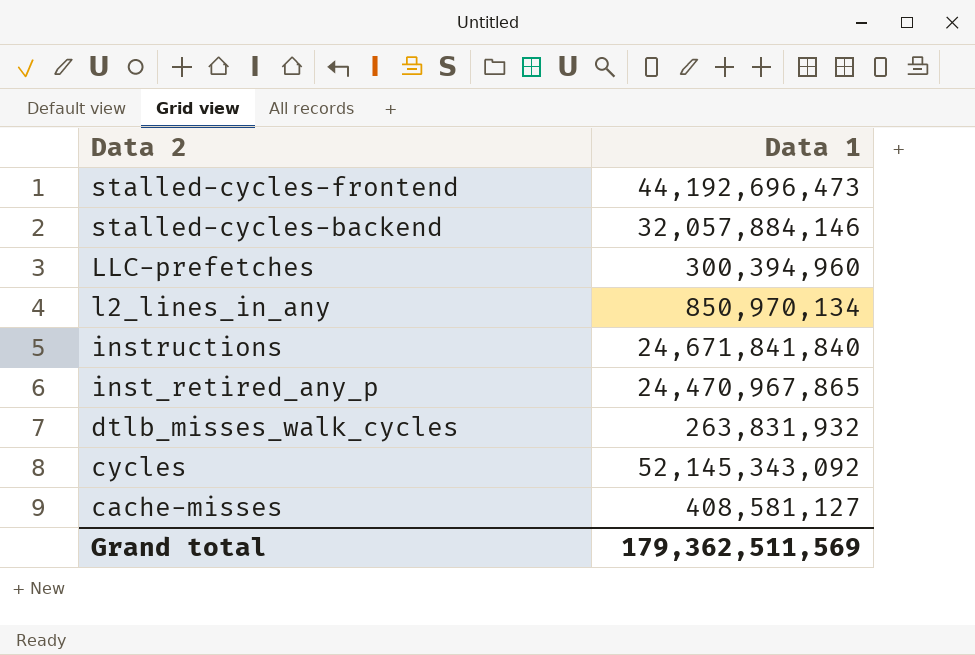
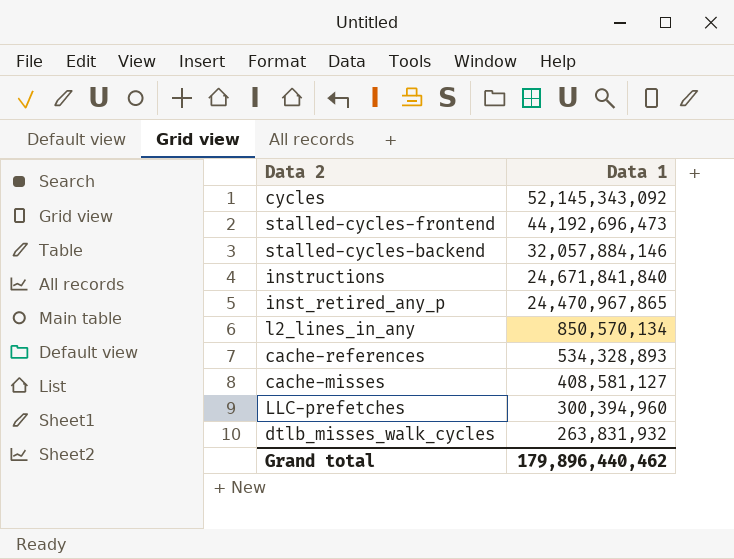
row order: Data 2 descending -> Data 1 descending
l2_lines_in_any | Data 1: 850,970,134 -> 850,570,134
row cache-references: none -> 534,328,893
Grand total | Data 1: 179,362,511,569 -> 179,896,440,462

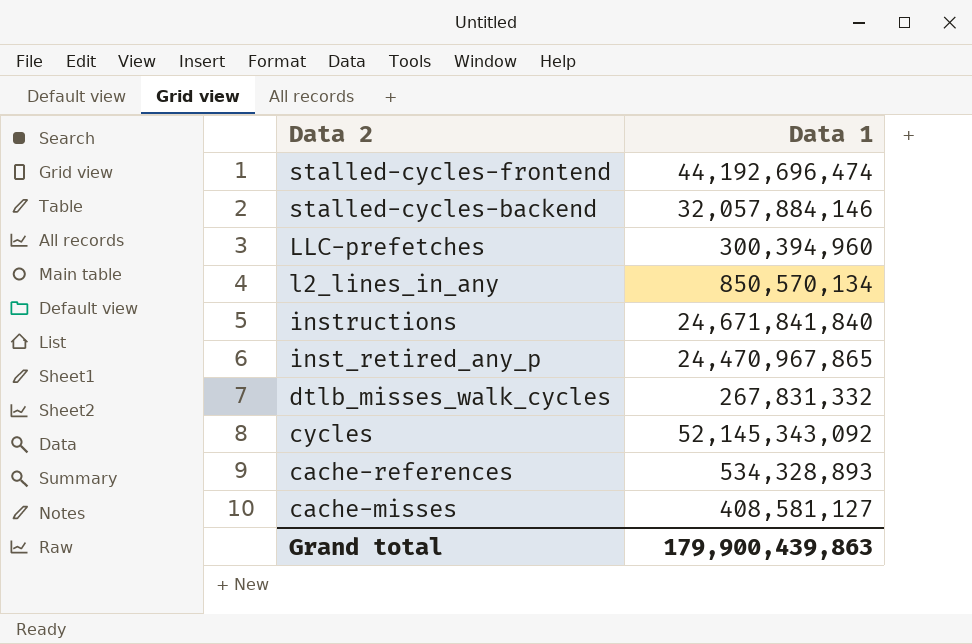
row order: Data 1 descending -> Data 2 descending
stalled-cycles-frontend | Data 1: 44,192,696,473 -> 44,192,696,474
dtlb_misses_walk_cycles | Data 1: 263,831,932 -> 267,831,332
Grand total | Data 1: 179,896,440,462 -> 179,900,439,863

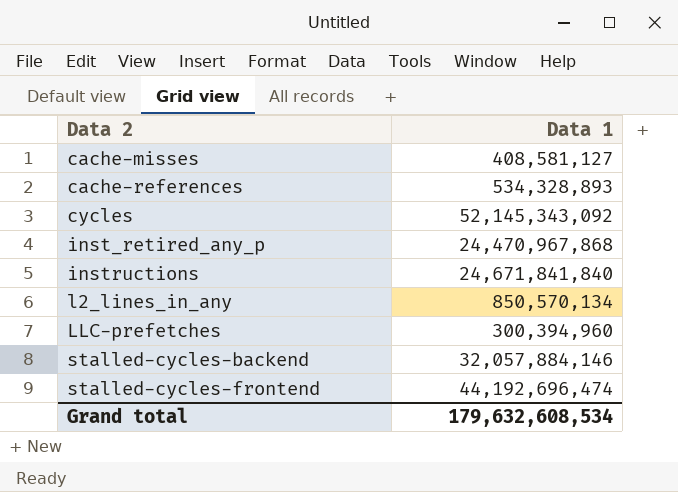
row order: Data 2 descending -> Data 2 ascending
row dtlb_misses_walk_cycles: 267,831,332 -> none
inst_retired_any_p | Data 1: 24,470,967,865 -> 24,470,967,868
Grand total | Data 1: 179,900,439,863 -> 179,632,608,534

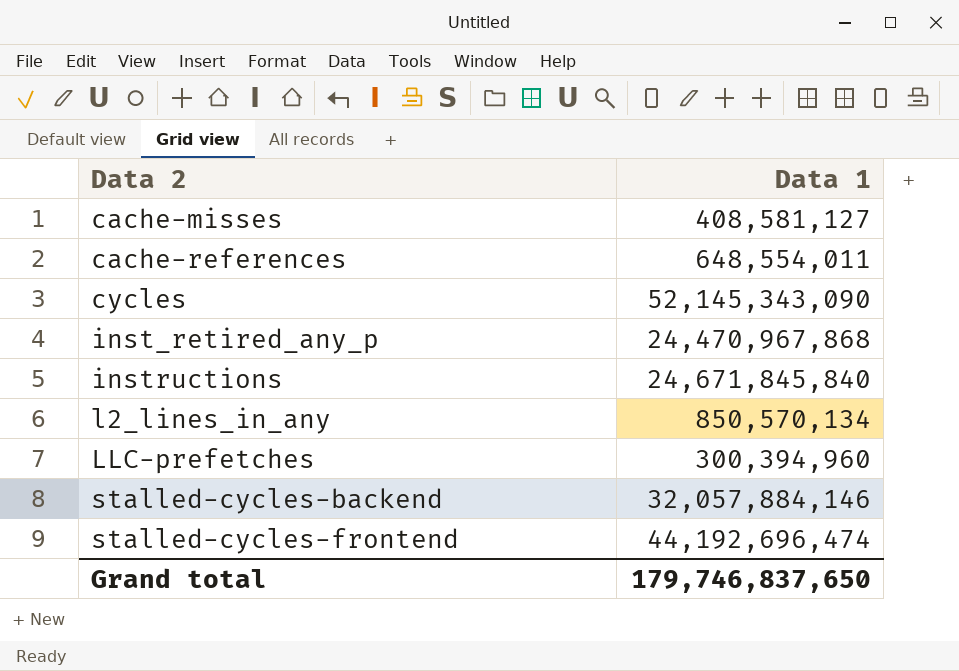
cache-references | Data 1: 534,328,893 -> 648,554,011
cycles | Data 1: 52,145,343,092 -> 52,145,343,090
instructions | Data 1: 24,671,841,840 -> 24,671,845,840
Grand total | Data 1: 179,632,608,534 -> 179,746,837,650

